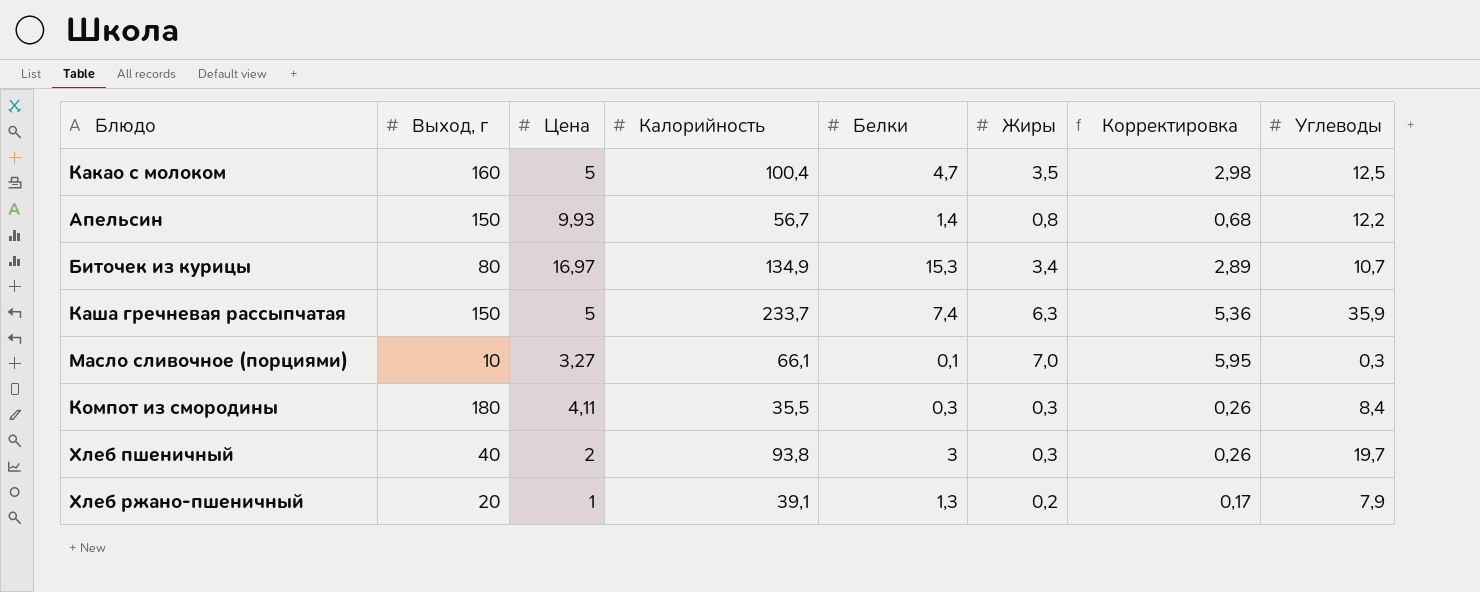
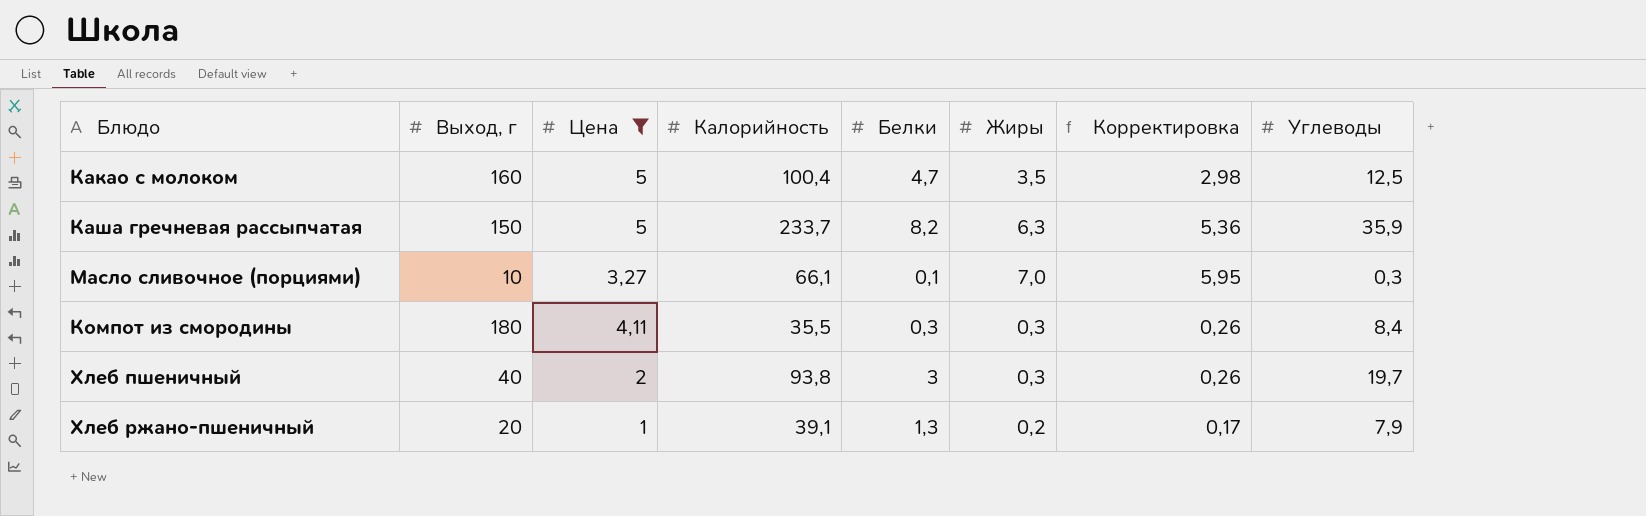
filter: none -> Цена <= 5
Каша гречневая рассыпчатая | Белки: 7,4 -> 8,2

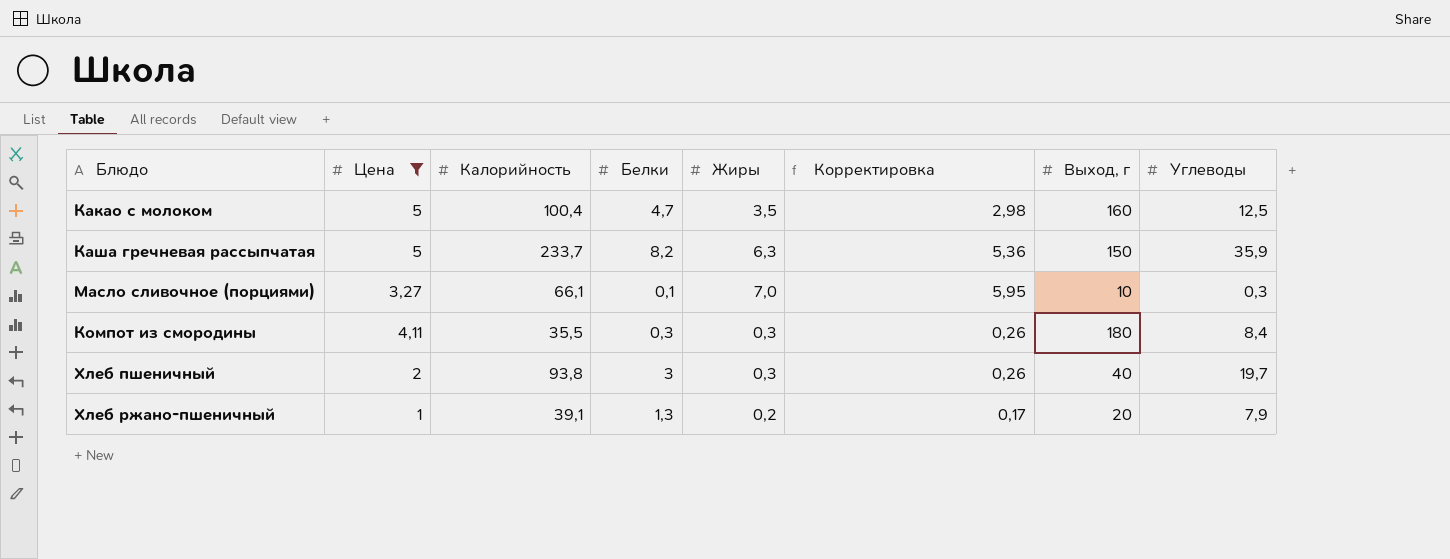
column Выход, г | position: 2 -> 7

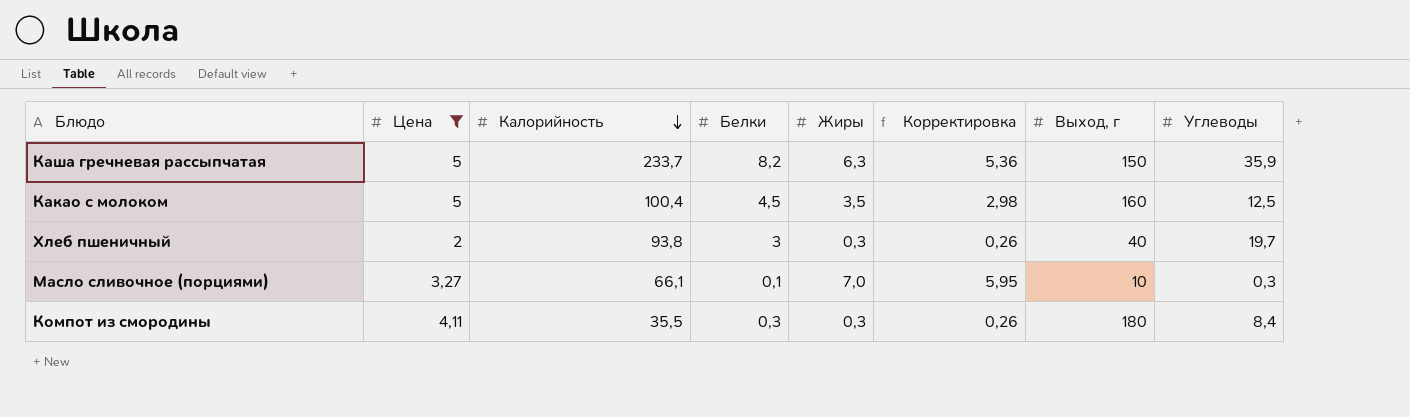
row order: none -> Калорийность descending
row Хлеб ржано-пшеничный: 1 | 39,1 | 1,3 | 0,2 | 0,17 | 20 | 7,9 -> none
Какао с молоком | Белки: 4,7 -> 4,5

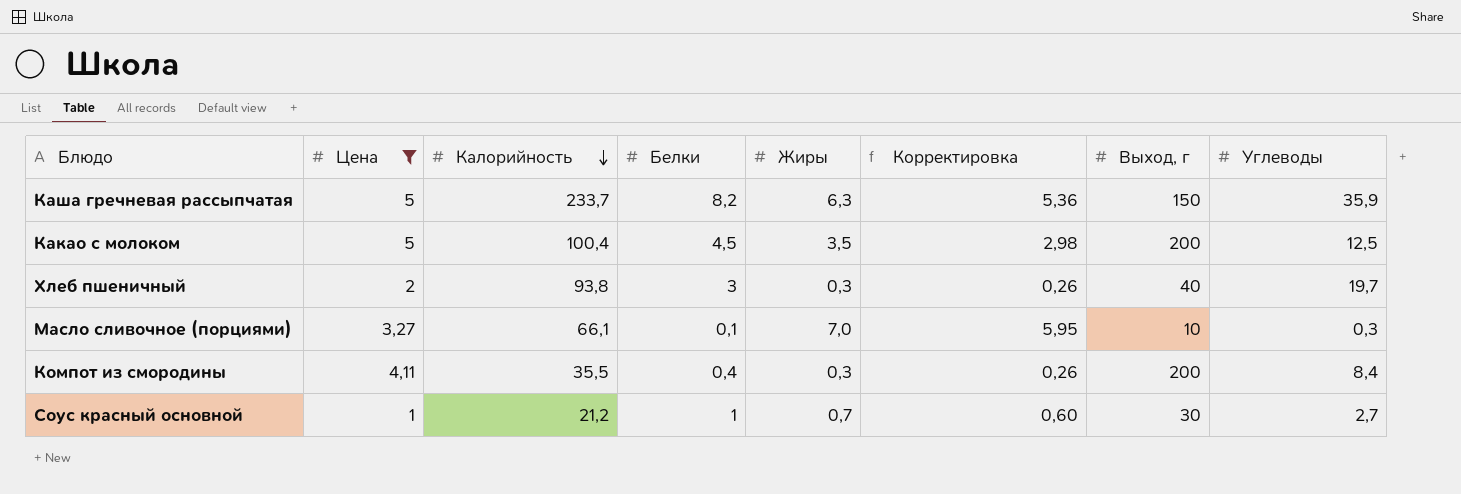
Какао с молоком | Выход, г: 160 -> 200
Компот из смородины | Белки: 0,3 -> 0,4
Компот из смородины | Выход, г: 180 -> 200
row Соус красный основной: none -> 1 | 21,2 | 1 | 0,7 | 0,60 | 30 | 2,7

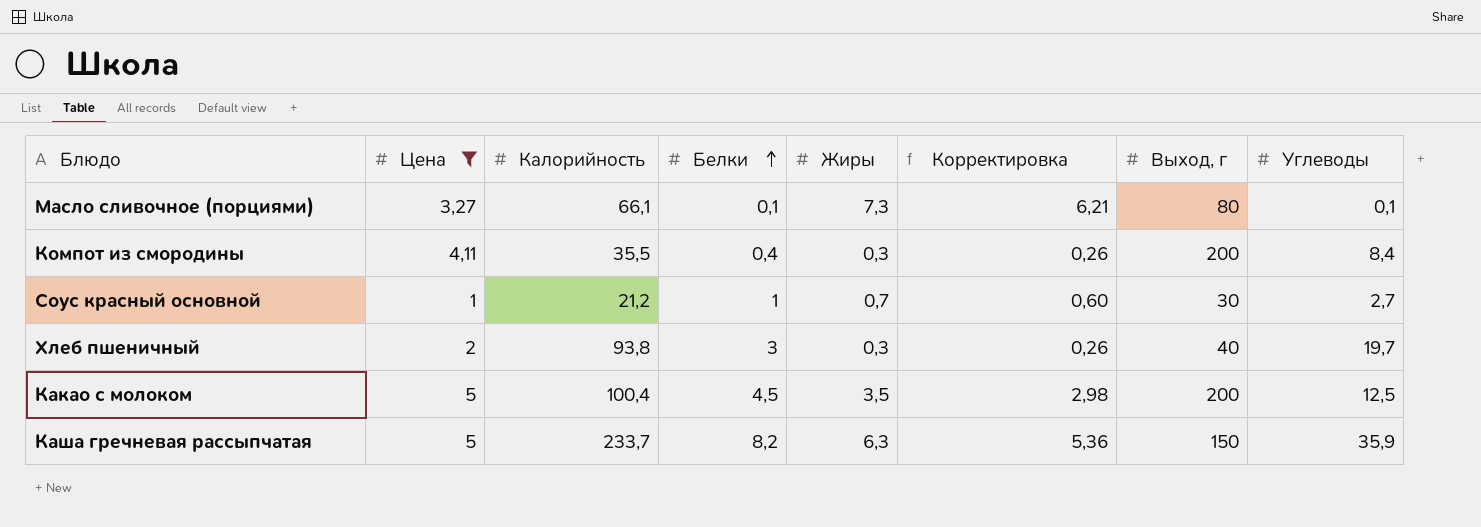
row order: Калорийность descending -> Белки ascending
Масло сливочное (порциями) | Жиры: 7,0 -> 7,3
Масло сливочное (порциями) | Корректировка: 5,95 -> 6,21
Масло сливочное (порциями) | Выход, г: 10 -> 80
Масло сливочное (порциями) | Углеводы: 0,3 -> 0,1

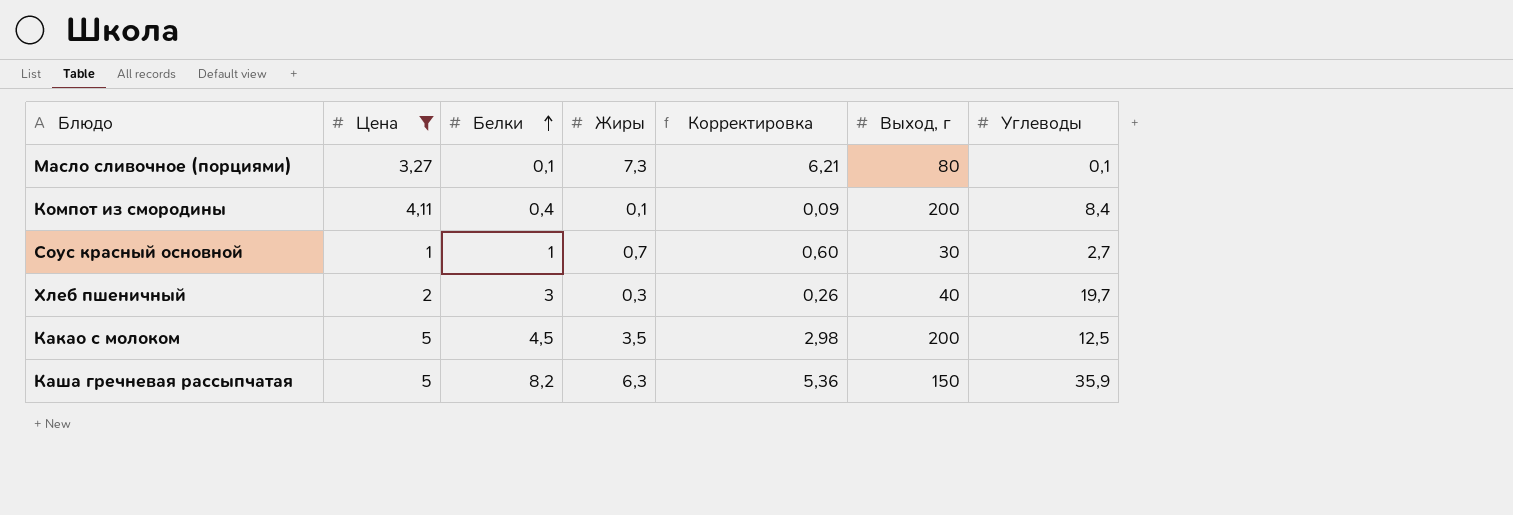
column Калорийность | position: 3 -> none
Компот из смородины | Жиры: 0,3 -> 0,1
Компот из смородины | Корректировка: 0,26 -> 0,09

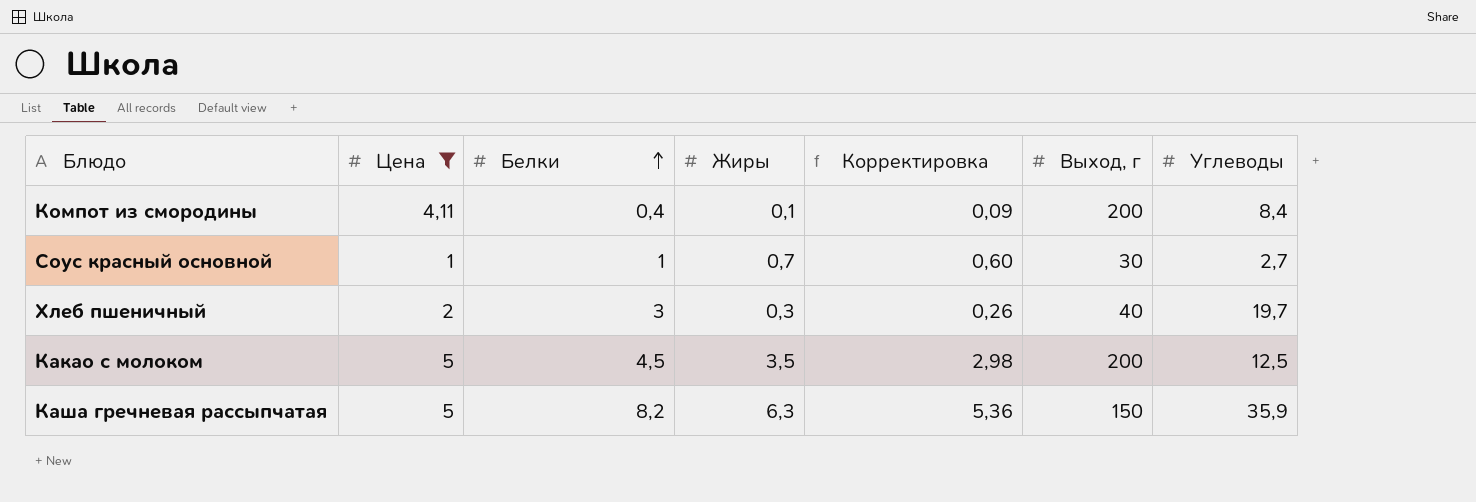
row Масло сливочное (порциями): 3,27 | 0,1 | 7,3 | 6,21 | 80 | 0,1 -> none

